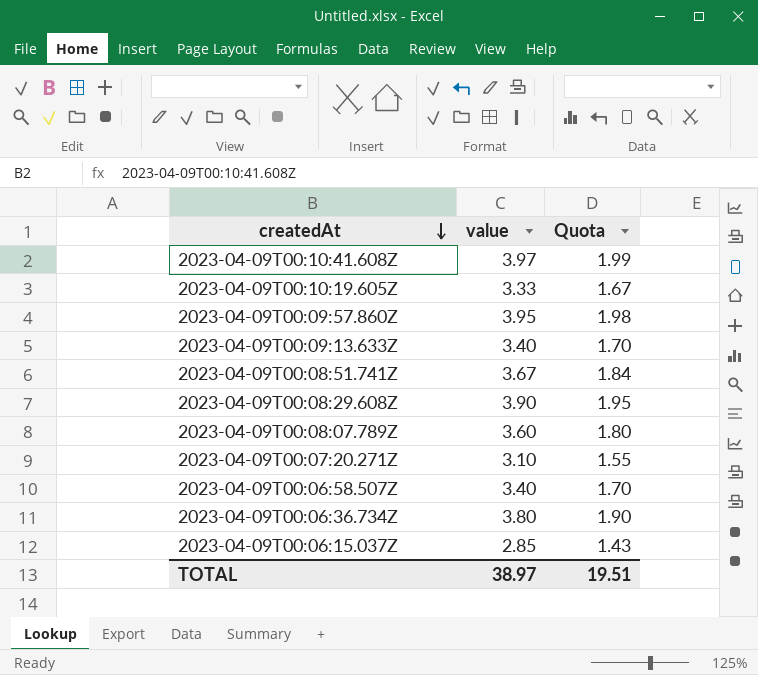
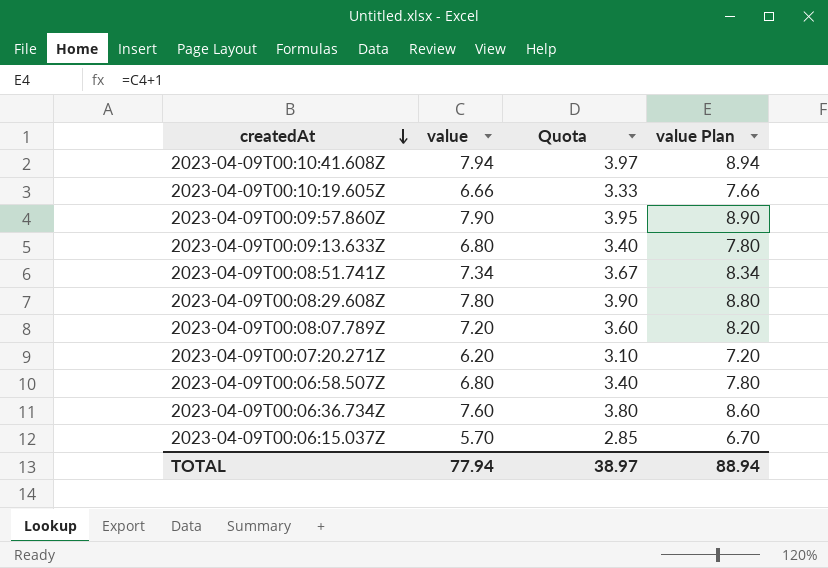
column value Plan | formula: none -> [value] + 1
2023-04-09T00:10:41.608Z | value: 3.97 -> 7.94
2023-04-09T00:10:41.608Z | Quota: 1.99 -> 3.97
2023-04-09T00:10:19.605Z | value: 3.33 -> 6.66
2023-04-09T00:10:19.605Z | Quota: 1.67 -> 3.33
2023-04-09T00:09:57.860Z | value: 3.95 -> 7.90
2023-04-09T00:09:57.860Z | Quota: 1.98 -> 3.95
2023-04-09T00:09:13.633Z | value: 3.40 -> 6.80
2023-04-09T00:09:13.633Z | Quota: 1.70 -> 3.40
2023-04-09T00:08:51.741Z | value: 3.67 -> 7.34
2023-04-09T00:08:51.741Z | Quota: 1.84 -> 3.67
2023-04-09T00:08:29.608Z | value: 3.90 -> 7.80
2023-04-09T00:08:29.608Z | Quota: 1.95 -> 3.90
2023-04-09T00:08:07.789Z | value: 3.60 -> 7.20
2023-04-09T00:08:07.789Z | Quota: 1.80 -> 3.60
2023-04-09T00:07:20.271Z | value: 3.10 -> 6.20
2023-04-09T00:07:20.271Z | Quota: 1.55 -> 3.10
2023-04-09T00:06:58.507Z | value: 3.40 -> 6.80
2023-04-09T00:06:58.507Z | Quota: 1.70 -> 3.40
2023-04-09T00:06:36.734Z | value: 3.80 -> 7.60
2023-04-09T00:06:36.734Z | Quota: 1.90 -> 3.80
2023-04-09T00:06:15.037Z | value: 2.85 -> 5.70
2023-04-09T00:06:15.037Z | Quota: 1.43 -> 2.85
TOTAL | value: 38.97 -> 77.94
TOTAL | Quota: 19.51 -> 38.97

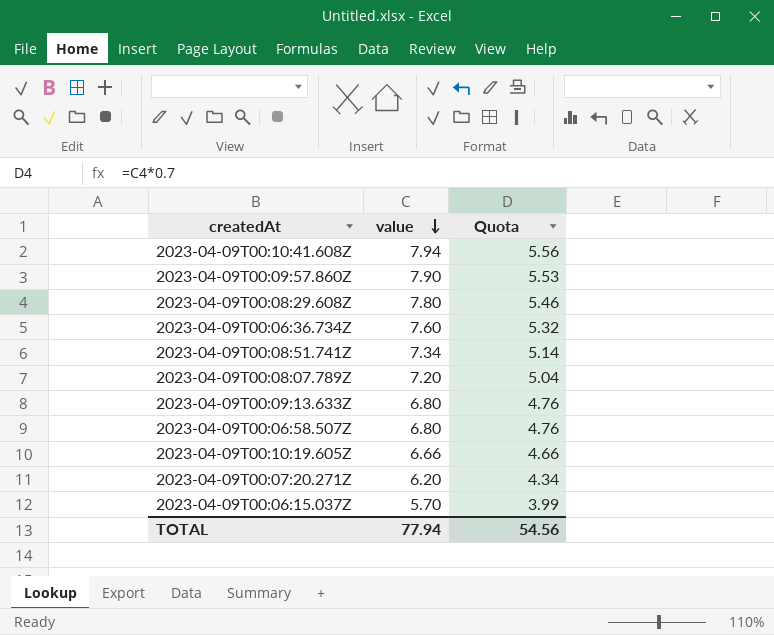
row order: createdAt descending -> value descending
column value Plan | formula: [value] + 1 -> none
column Quota | formula: [value] * 0.5 -> [value] * 0.7
TOTAL | Quota: 38.97 -> 54.56

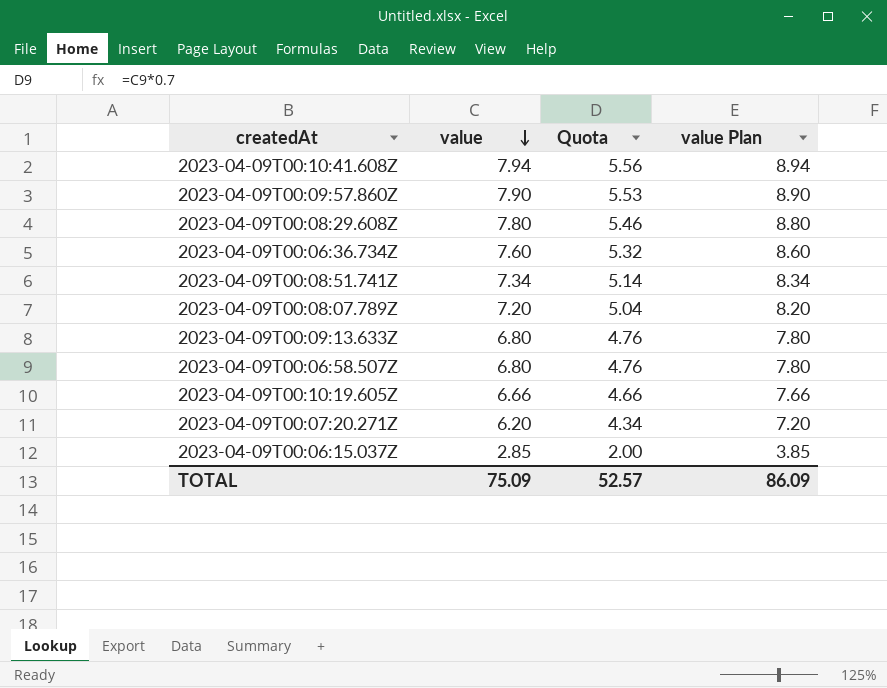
column value Plan | formula: none -> [value] + 1
2023-04-09T00:06:15.037Z | value: 5.70 -> 2.85
2023-04-09T00:06:15.037Z | Quota: 3.99 -> 2.00
TOTAL | value: 77.94 -> 75.09
TOTAL | Quota: 54.56 -> 52.57

